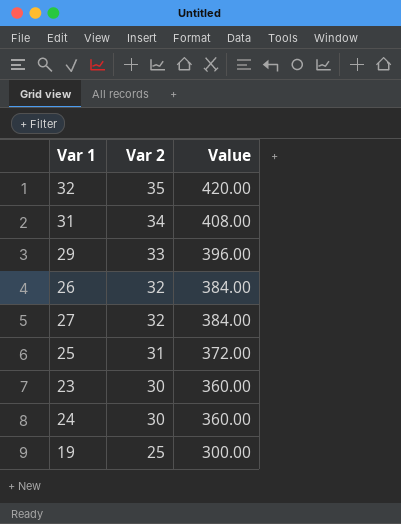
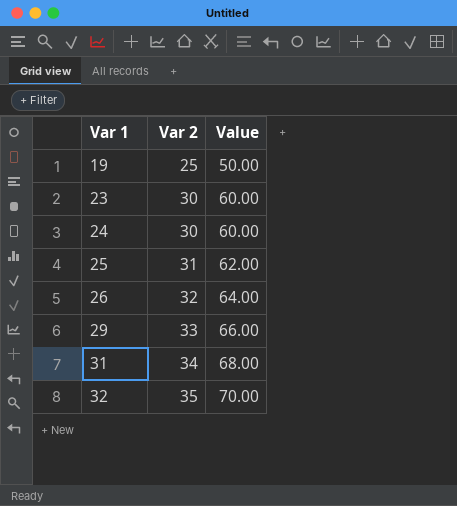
row order: Var 2 descending -> Var 1 ascending
column Value | formula: [Var 2] * 12 -> [Var 2] * 2
row 27: 32 | 384.00 -> none

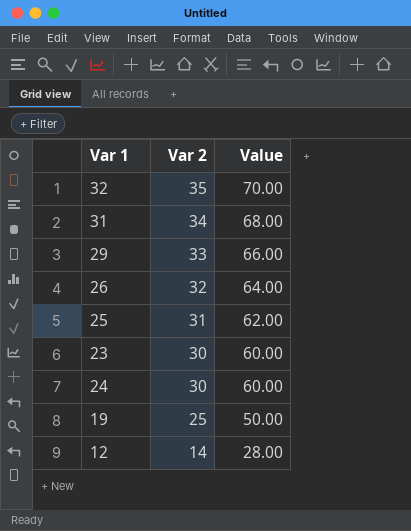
row order: Var 1 ascending -> Var 2 descending
row 12: none -> 14 | 28.00

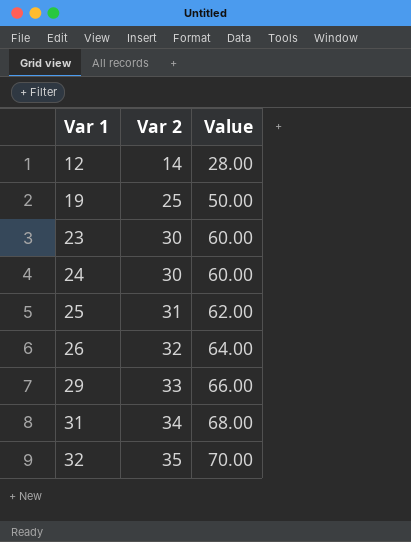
row order: Var 2 descending -> Var 1 ascending

